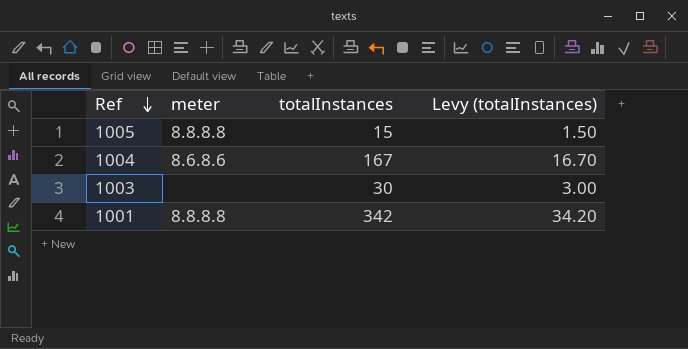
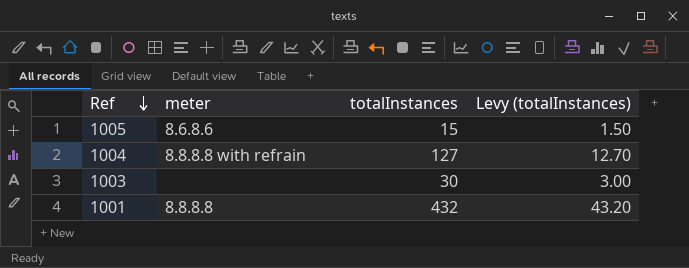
1005 | meter: 8.8.8.8 -> 8.6.8.6
1004 | meter: 8.6.8.6 -> 8.8.8.8 with refrain
1004 | totalInstances: 167 -> 127
1004 | Levy (totalInstances): 16.70 -> 12.70
1001 | totalInstances: 342 -> 432
1001 | Levy (totalInstances): 34.20 -> 43.20

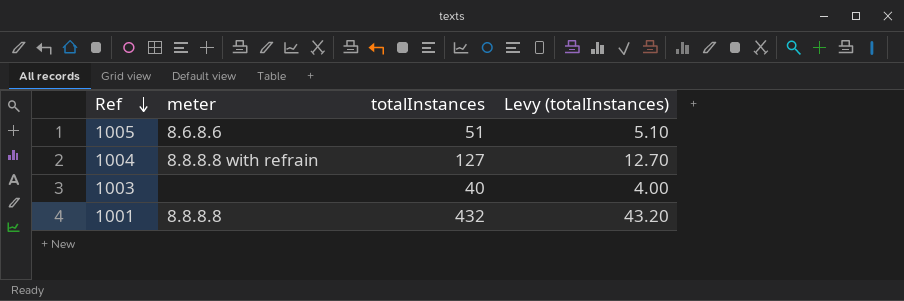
1005 | totalInstances: 15 -> 51
1005 | Levy (totalInstances): 1.50 -> 5.10
1003 | totalInstances: 30 -> 40
1003 | Levy (totalInstances): 3.00 -> 4.00

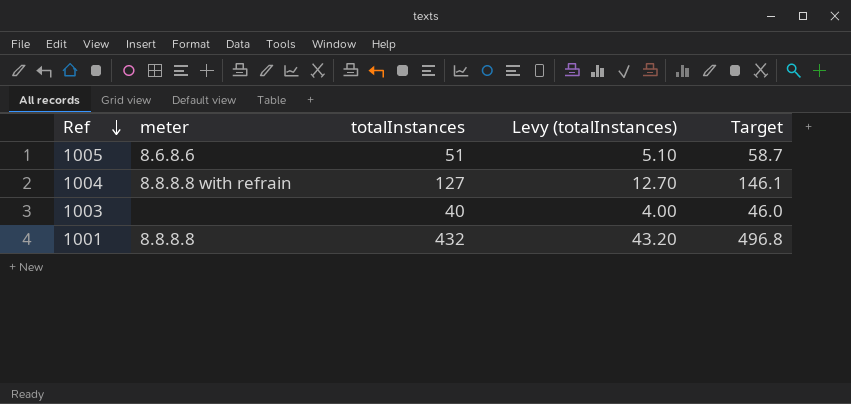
column Target | formula: none -> [totalInstances] * 1.15

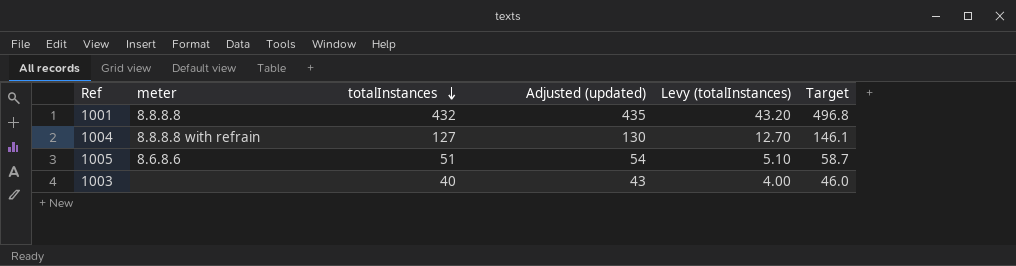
row order: Ref descending -> totalInstances descending
column Adjusted (updated) | formula: none -> [totalInstances] + 3

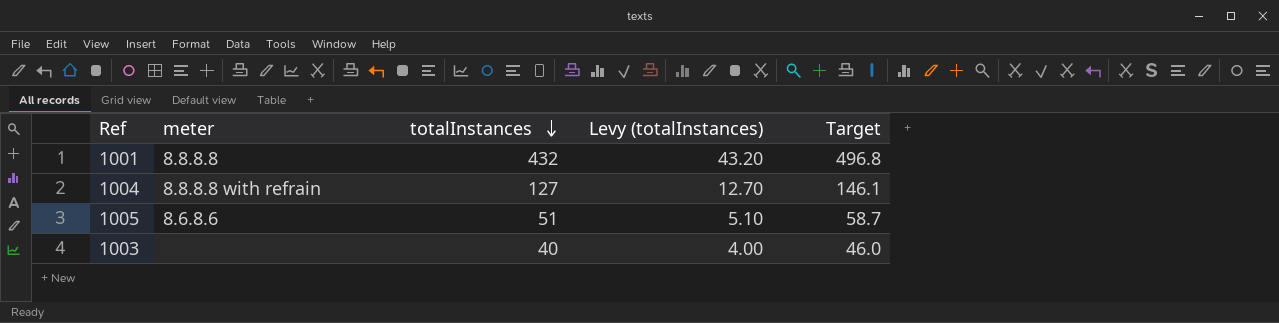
column Adjusted (updated) | formula: [totalInstances] + 3 -> none

